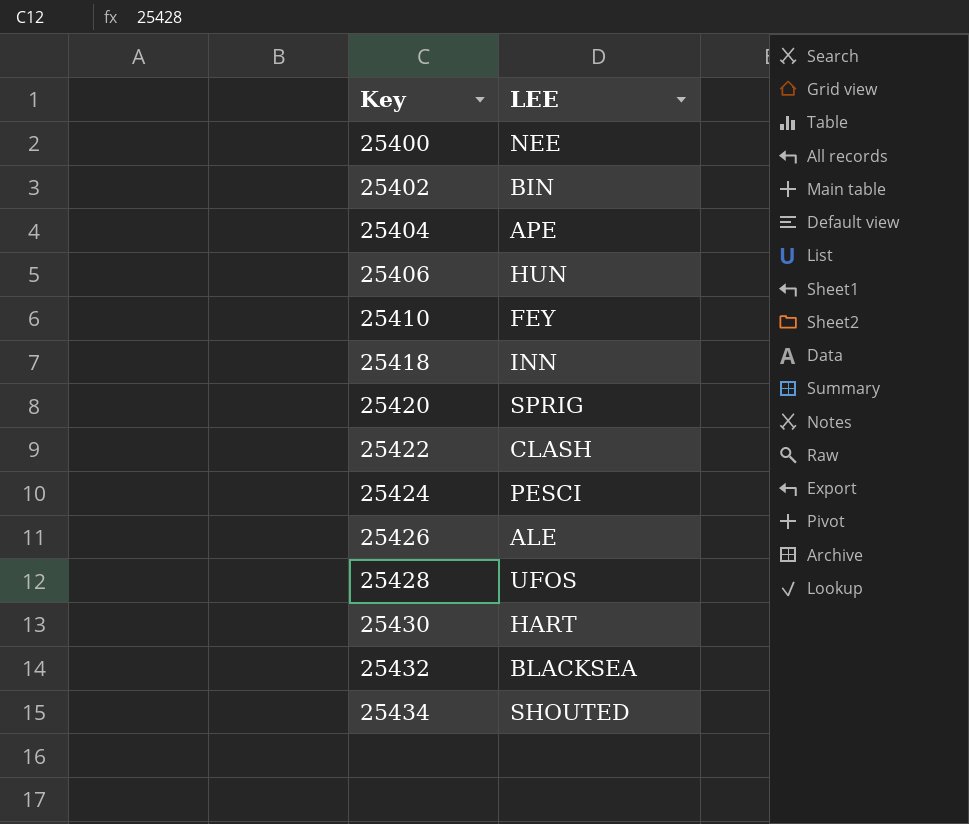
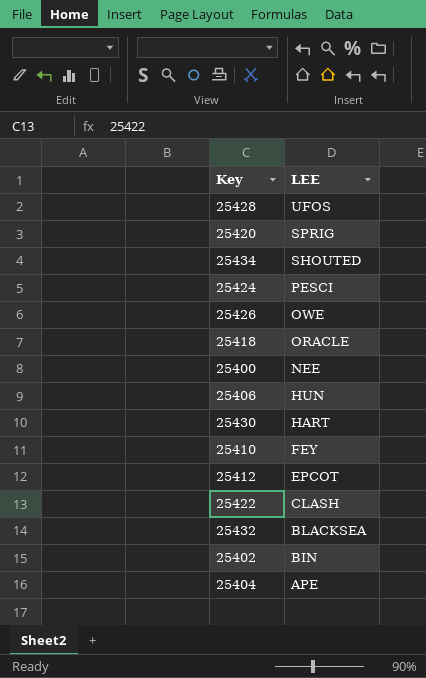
row order: Key ascending -> LEE descending
25426 | LEE: ALE -> OWE
25418 | LEE: INN -> ORACLE
row 25412: none -> EPCOT

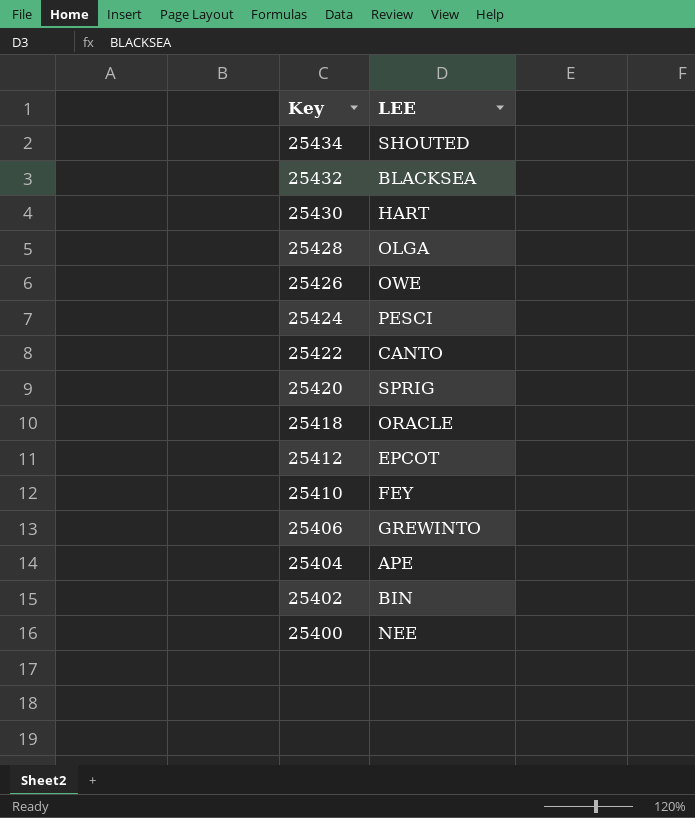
row order: LEE descending -> Key descending
25428 | LEE: UFOS -> OLGA
25422 | LEE: CLASH -> CANTO
25406 | LEE: HUN -> GREWINTO

